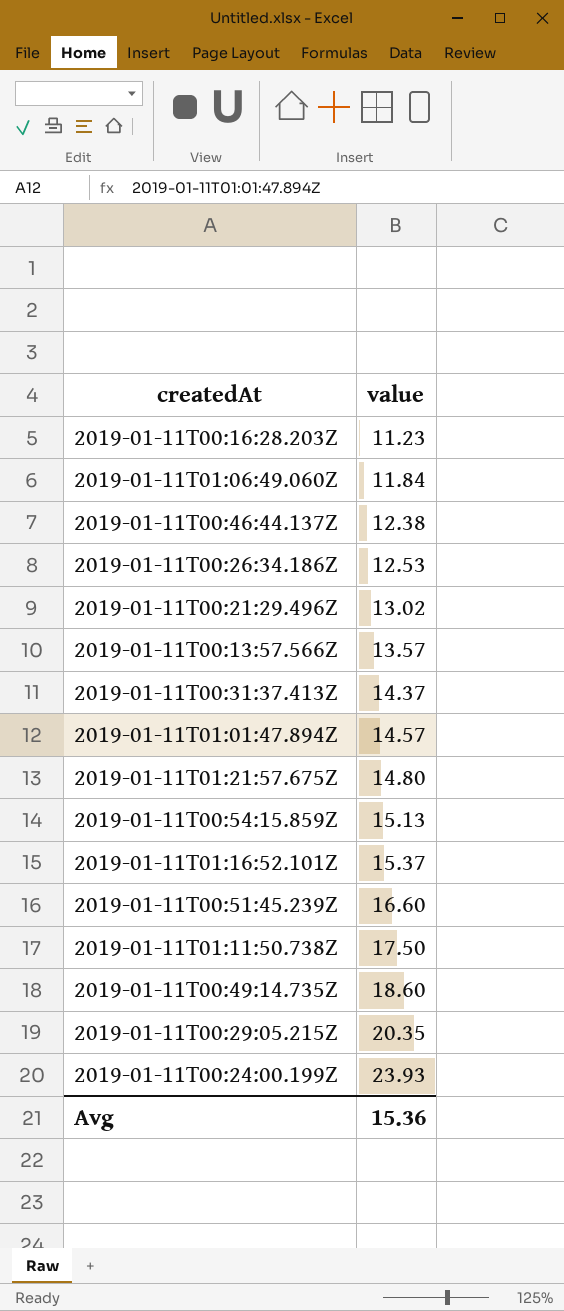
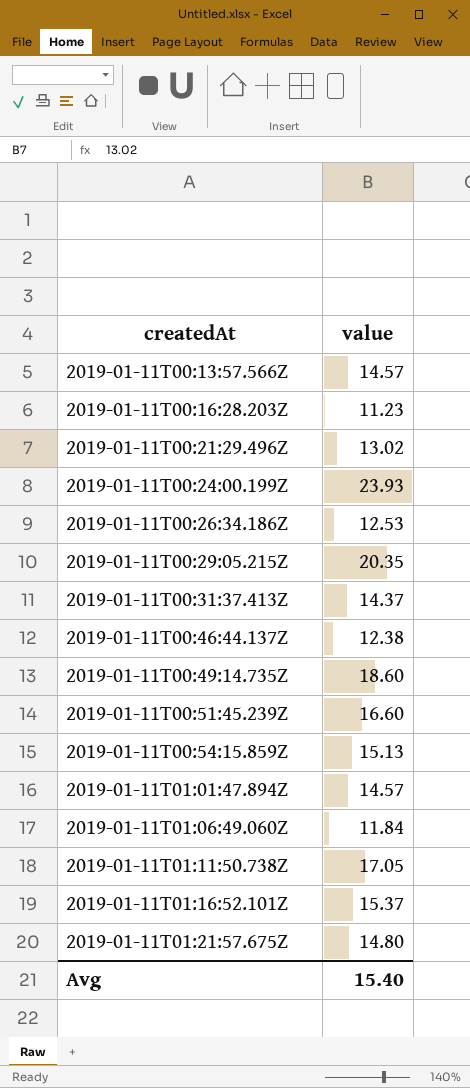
row order: value ascending -> createdAt ascending
2019-01-11T00:13:57.566Z | value: 13.57 -> 14.57
2019-01-11T01:11:50.738Z | value: 17.50 -> 17.05
Avg | value: 15.36 -> 15.40

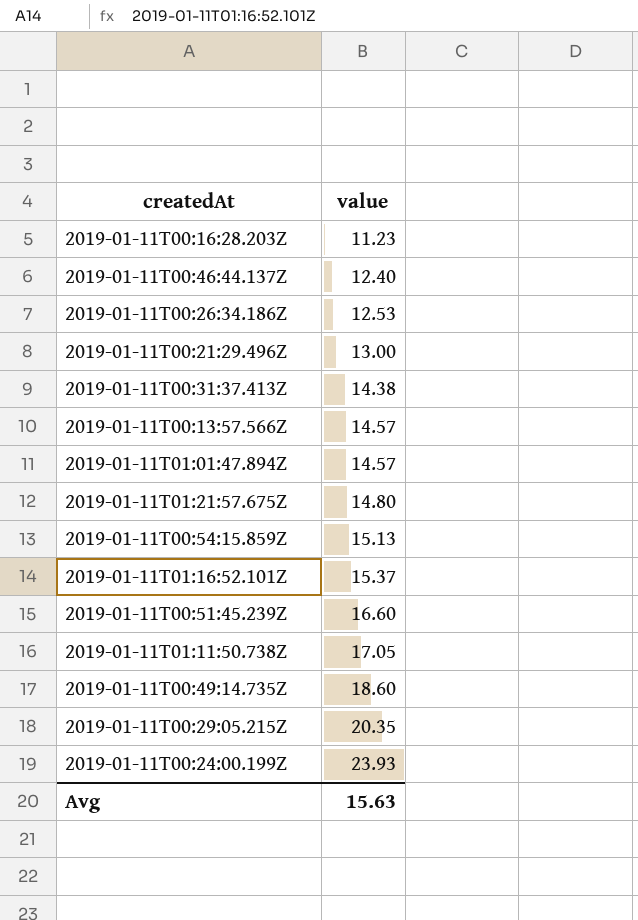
row order: createdAt ascending -> value ascending
row 2019-01-11T01:06:49.060Z: 11.84 -> none
2019-01-11T00:46:44.137Z | value: 12.38 -> 12.40
2019-01-11T00:21:29.496Z | value: 13.02 -> 13.00
2019-01-11T00:31:37.413Z | value: 14.37 -> 14.38
Avg | value: 15.40 -> 15.63

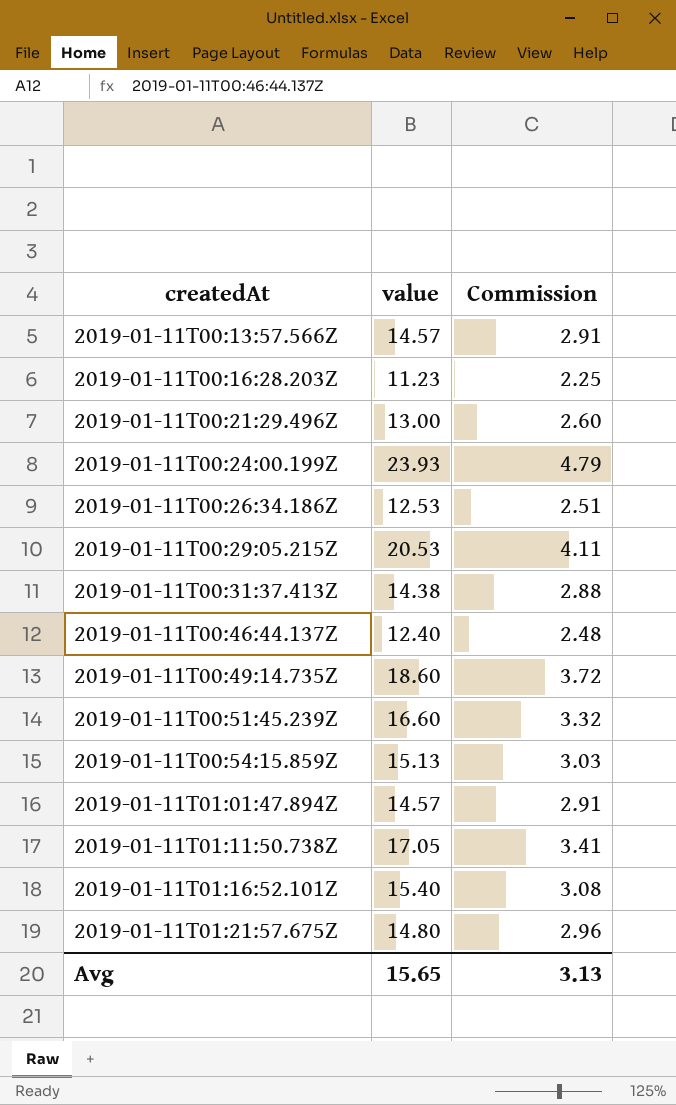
row order: value ascending -> createdAt ascending
column Commission | formula: none -> [value] * 0.2
2019-01-11T00:29:05.215Z | value: 20.35 -> 20.53
2019-01-11T01:16:52.101Z | value: 15.37 -> 15.40
Avg | value: 15.63 -> 15.65

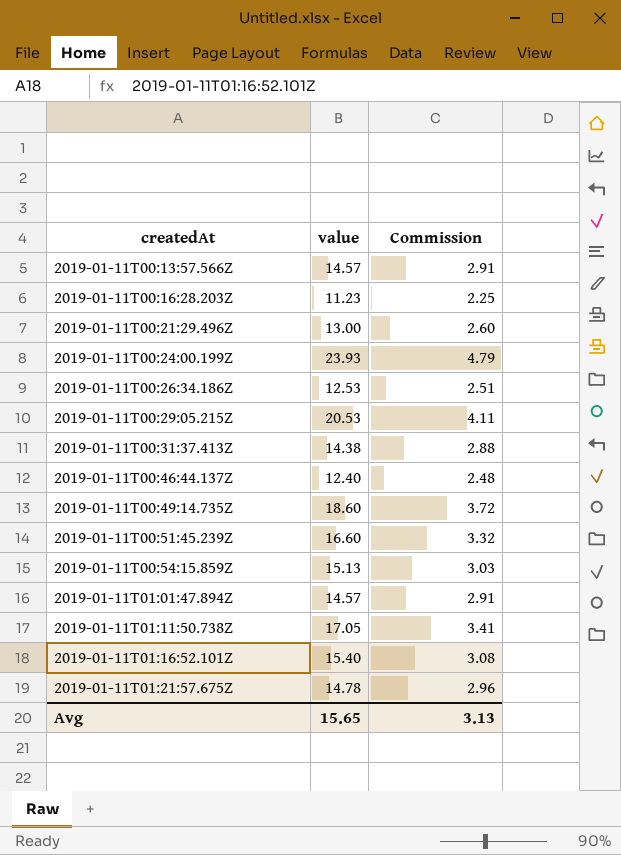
2019-01-11T01:21:57.675Z | value: 14.80 -> 14.78

